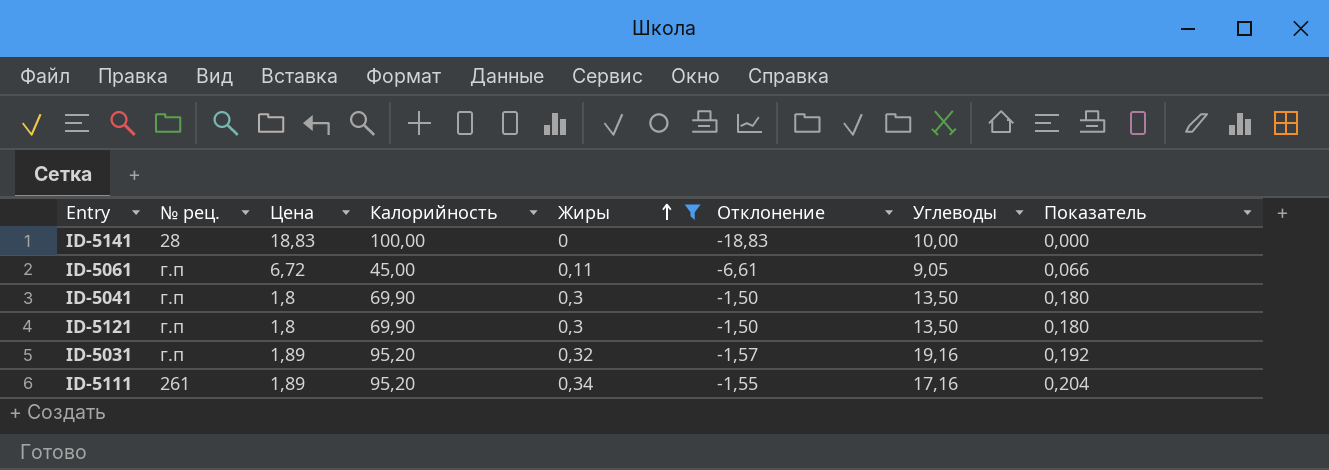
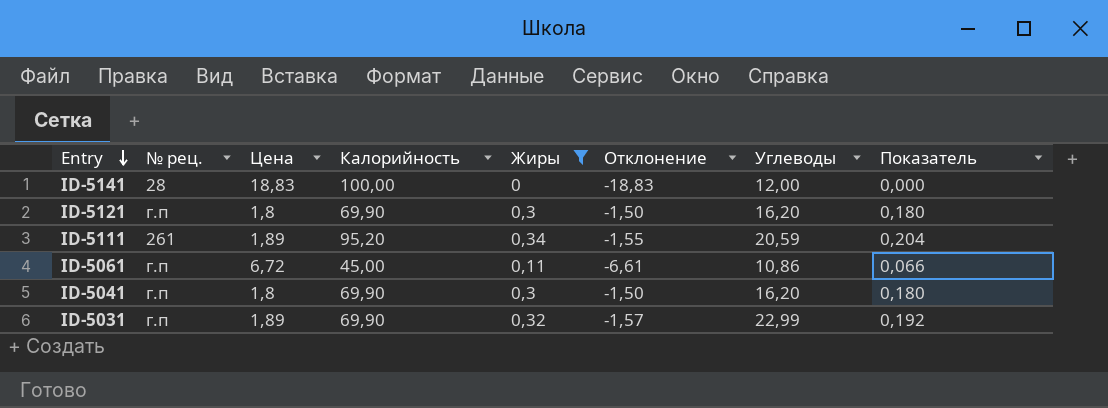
row order: Жиры ascending -> Entry descending
ID-5141 | Углеводы: 10,00 -> 12,00
ID-5121 | Углеводы: 13,50 -> 16,20
ID-5111 | Углеводы: 17,16 -> 20,59
ID-5061 | Углеводы: 9,05 -> 10,86
ID-5041 | Углеводы: 13,50 -> 16,20
ID-5031 | Калорийность: 95,20 -> 69,90
ID-5031 | Углеводы: 19,16 -> 22,99

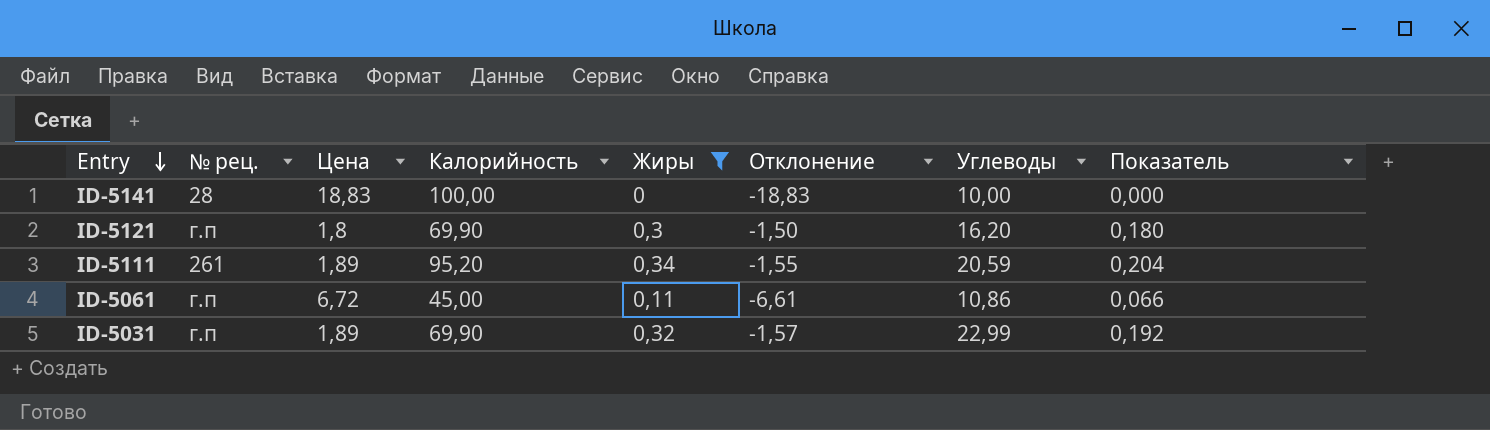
row ID-5041: г.п | 1,8 | 69,90 | 0,3 | -1,50 | 16,20 | 0,180 -> none
ID-5141 | Углеводы: 12,00 -> 10,00

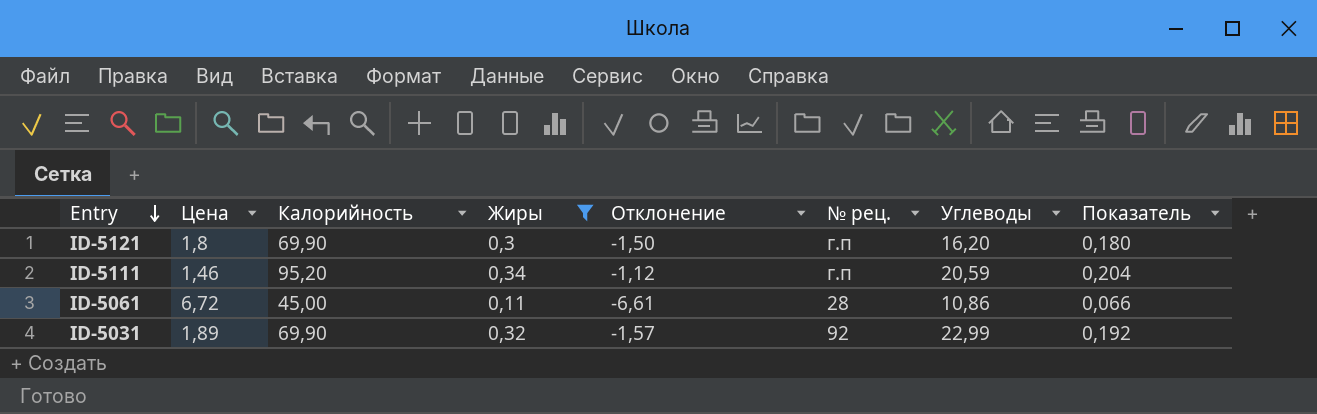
column № рец. | position: 2 -> 6
row ID-5141: 28 | 18,83 | 100,00 | 0 | -18,83 | 10,00 | 0,000 -> none
ID-5111 | Цена: 1,89 -> 1,46
ID-5111 | Отклонение: -1,55 -> -1,12
ID-5111 | № рец.: 261 -> г.п
ID-5061 | № рец.: г.п -> 28
ID-5031 | № рец.: г.п -> 92

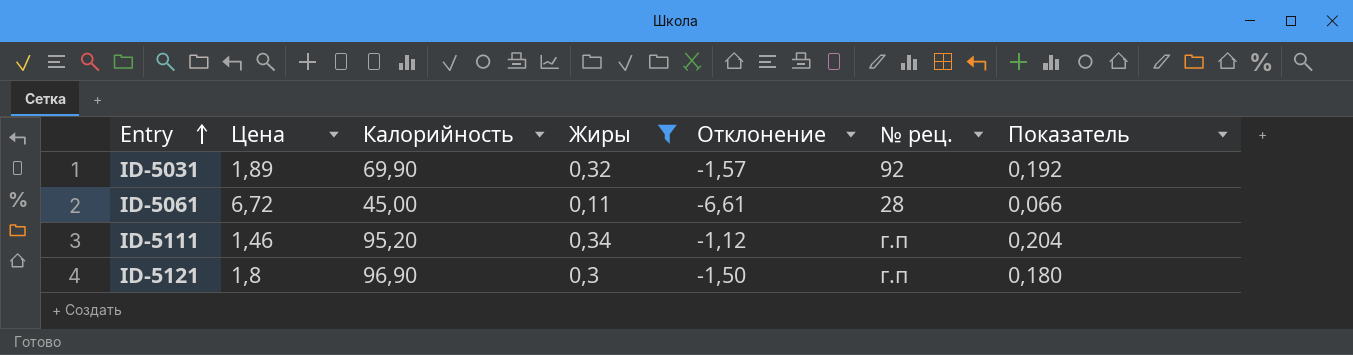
row order: Entry descending -> Entry ascending
column Углеводы | position: 7 -> none
ID-5121 | Калорийность: 69,90 -> 96,90

